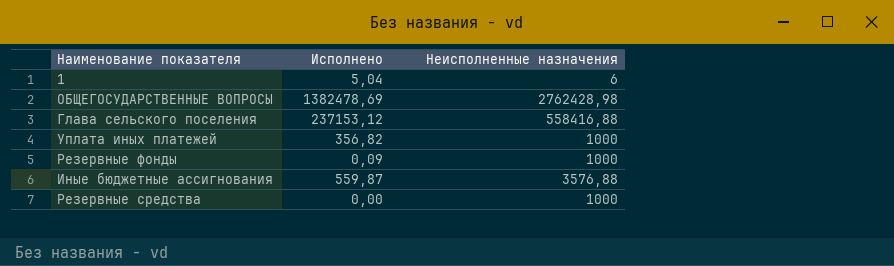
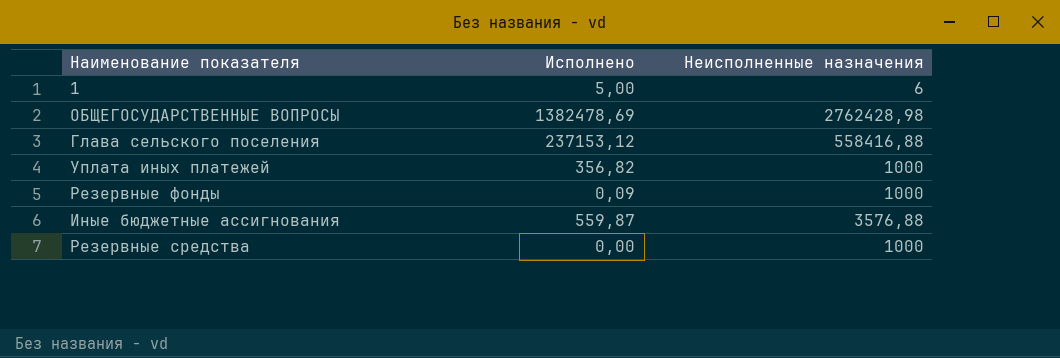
1 | Исполнено: 5,04 -> 5,00

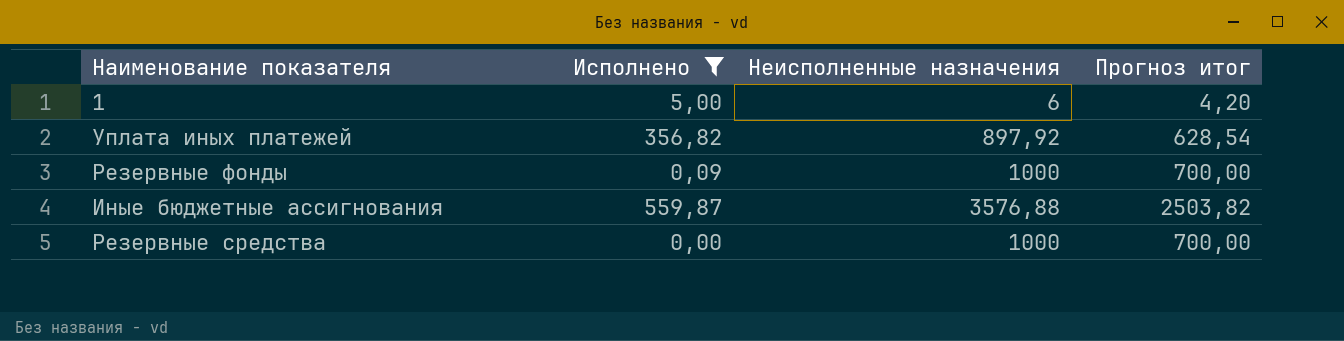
filter: none -> Исполнено <= 559,87
column Прогноз итог | formula: none -> [Неисполненные назначения] * 0,7
Уплата иных платежей | Неисполненные назначения: 1000 -> 897,92

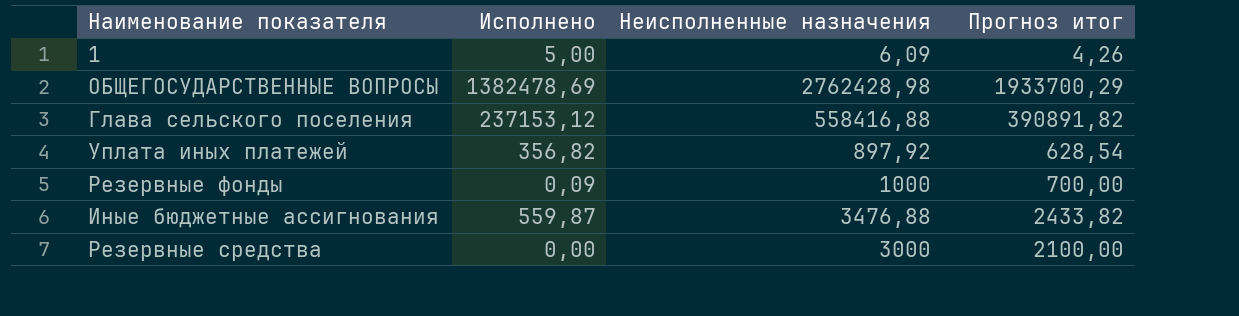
filter: Исполнено <= 559,87 -> none
1 | Неисполненные назначения: 6 -> 6,09
1 | Прогноз итог: 4,20 -> 4,26
Иные бюджетные ассигнования | Неисполненные назначения: 3576,88 -> 3476,88
Иные бюджетные ассигнования | Прогноз итог: 2503,82 -> 2433,82
Резервные средства | Неисполненные назначения: 1000 -> 3000
Резервные средства | Прогноз итог: 700,00 -> 2100,00

